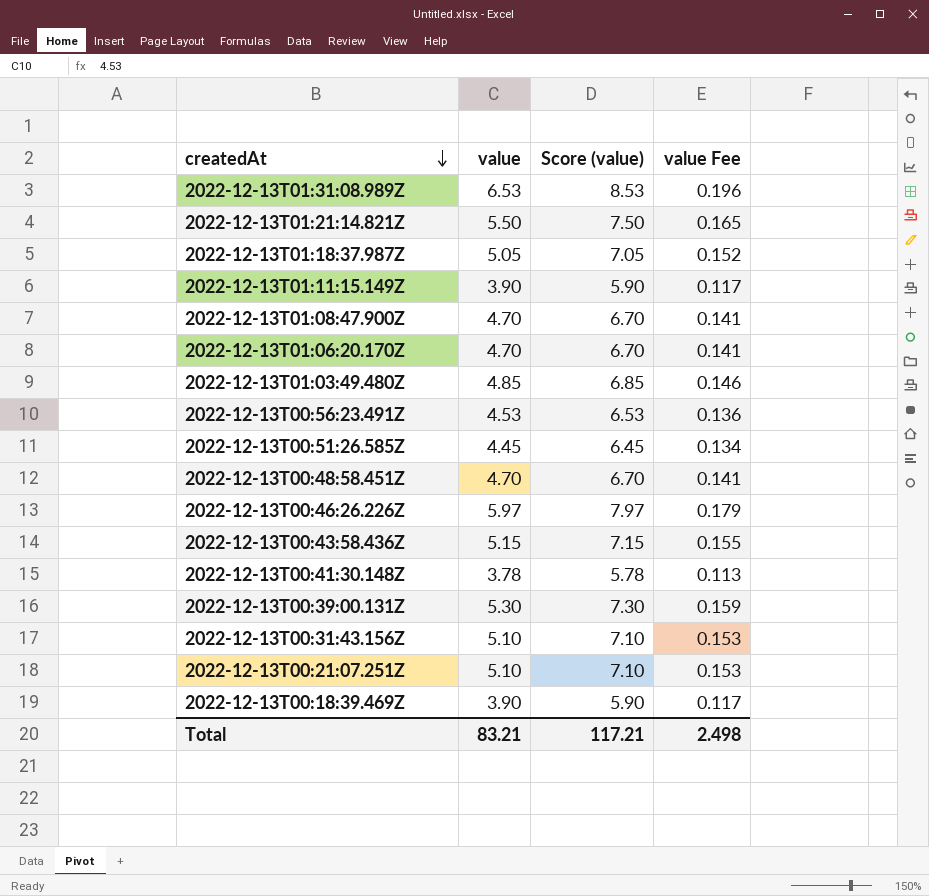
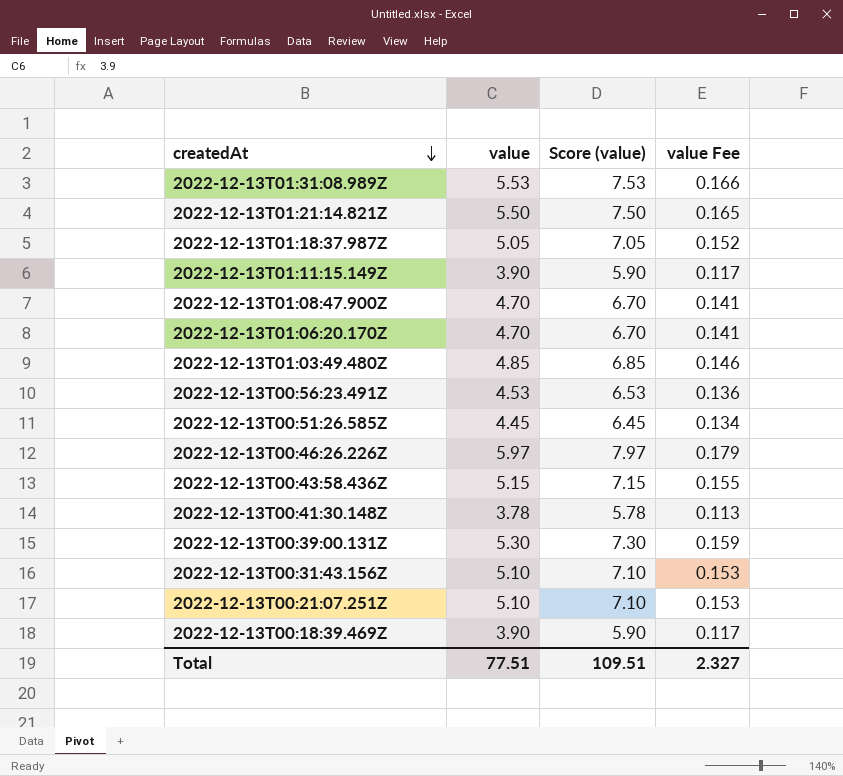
row 2022-12-13T00:48:58.451Z: 4.70 | 6.70 | 0.141 -> none
2022-12-13T01:31:08.989Z | value: 6.53 -> 5.53
2022-12-13T01:31:08.989Z | Score (value): 8.53 -> 7.53
2022-12-13T01:31:08.989Z | value Fee: 0.196 -> 0.166
Total | value: 83.21 -> 77.51
Total | Score (value): 117.21 -> 109.51
Total | value Fee: 2.498 -> 2.327

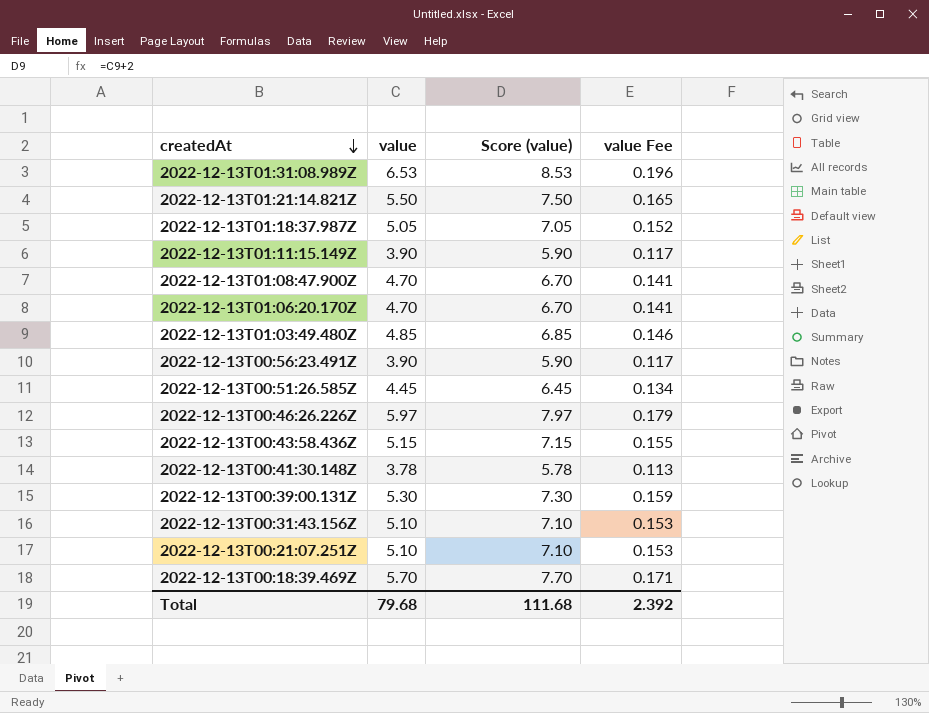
2022-12-13T01:31:08.989Z | value: 5.53 -> 6.53
2022-12-13T01:31:08.989Z | Score (value): 7.53 -> 8.53
2022-12-13T01:31:08.989Z | value Fee: 0.166 -> 0.196
2022-12-13T00:56:23.491Z | value: 4.53 -> 3.90
2022-12-13T00:56:23.491Z | Score (value): 6.53 -> 5.90
2022-12-13T00:56:23.491Z | value Fee: 0.136 -> 0.117
2022-12-13T00:18:39.469Z | value: 3.90 -> 5.70
2022-12-13T00:18:39.469Z | Score (value): 5.90 -> 7.70
2022-12-13T00:18:39.469Z | value Fee: 0.117 -> 0.171
Total | value: 77.51 -> 79.68
Total | Score (value): 109.51 -> 111.68
Total | value Fee: 2.327 -> 2.392

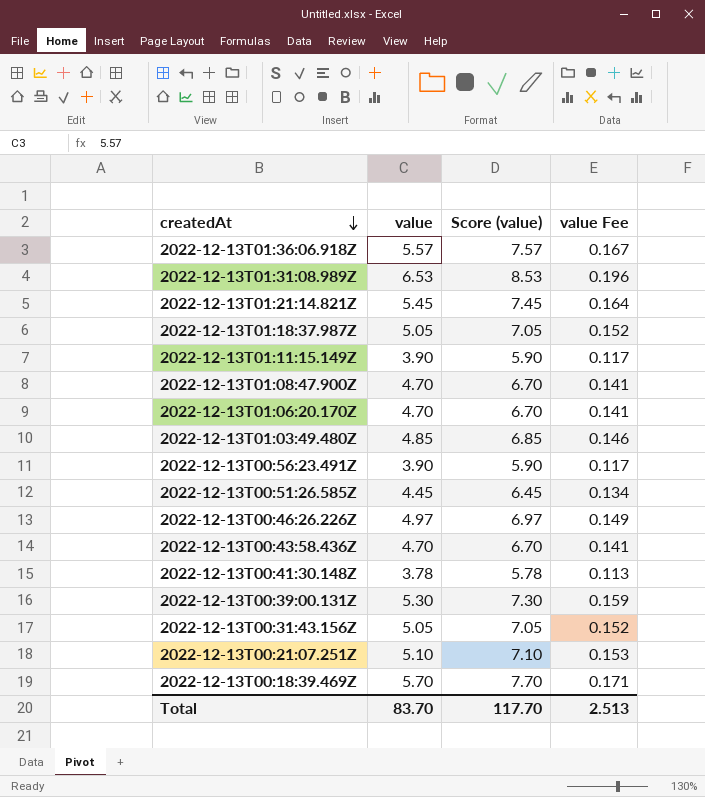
row 2022-12-13T01:36:06.918Z: none -> 5.57 | 7.57 | 0.167
2022-12-13T01:21:14.821Z | value: 5.50 -> 5.45
2022-12-13T01:21:14.821Z | Score (value): 7.50 -> 7.45
2022-12-13T01:21:14.821Z | value Fee: 0.165 -> 0.164
2022-12-13T00:46:26.226Z | value: 5.97 -> 4.97
2022-12-13T00:46:26.226Z | Score (value): 7.97 -> 6.97
2022-12-13T00:46:26.226Z | value Fee: 0.179 -> 0.149
2022-12-13T00:43:58.436Z | value: 5.15 -> 4.70
2022-12-13T00:43:58.436Z | Score (value): 7.15 -> 6.70
2022-12-13T00:43:58.436Z | value Fee: 0.155 -> 0.141
2022-12-13T00:31:43.156Z | value: 5.10 -> 5.05
2022-12-13T00:31:43.156Z | Score (value): 7.10 -> 7.05
2022-12-13T00:31:43.156Z | value Fee: 0.153 -> 0.152
Total | value: 79.68 -> 83.70
Total | Score (value): 111.68 -> 117.70
Total | value Fee: 2.392 -> 2.513

